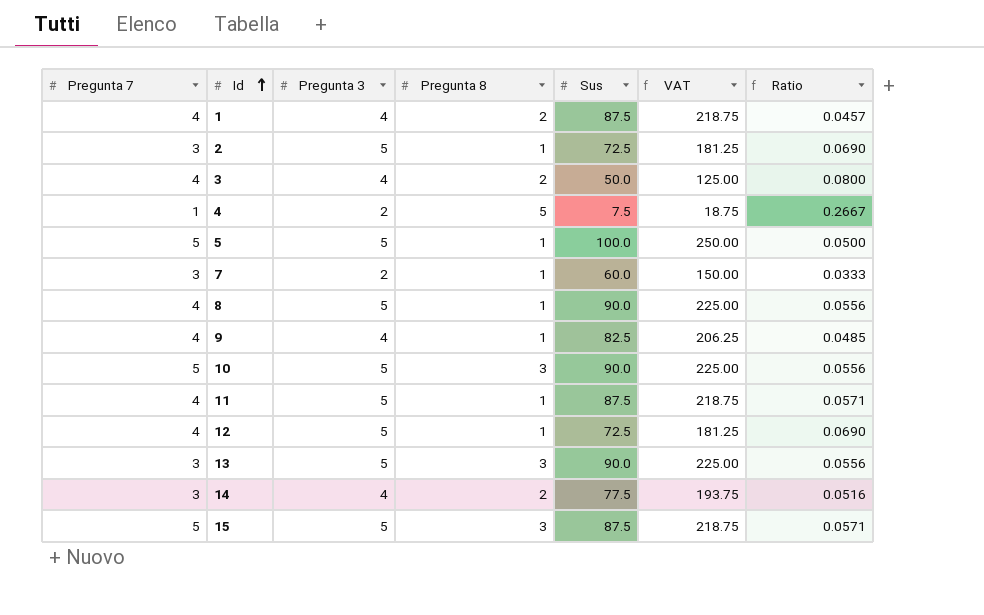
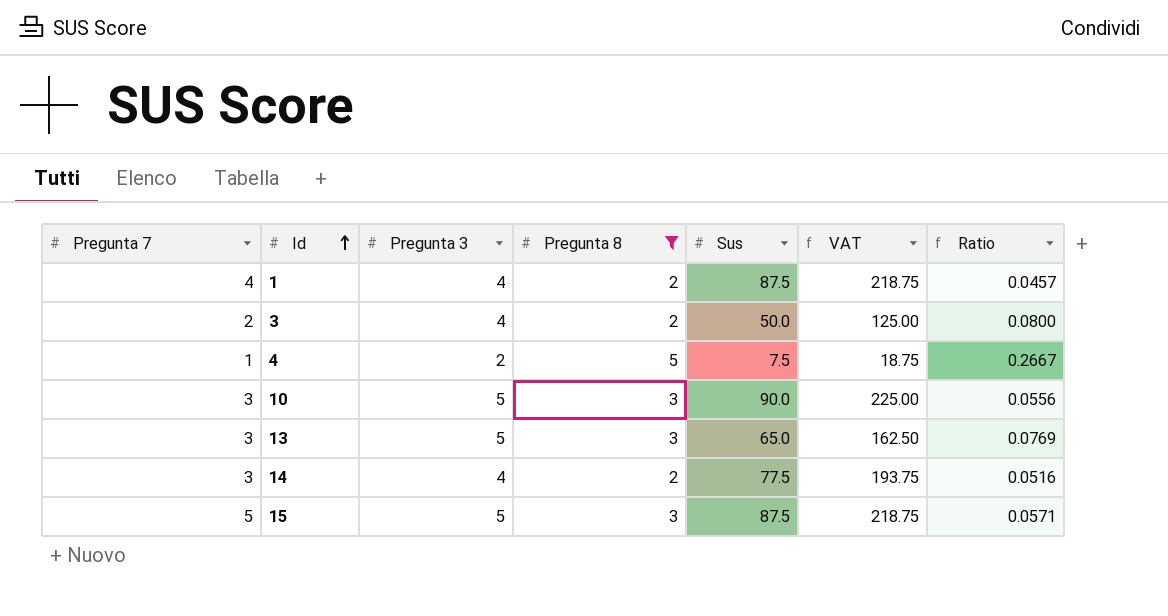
filter: none -> Pregunta 8 != 1
3 | Pregunta 7: 4 -> 2
10 | Pregunta 7: 5 -> 3
13 | Sus: 90.0 -> 65.0
13 | VAT: 225.00 -> 162.50
13 | Ratio: 0.0556 -> 0.0769

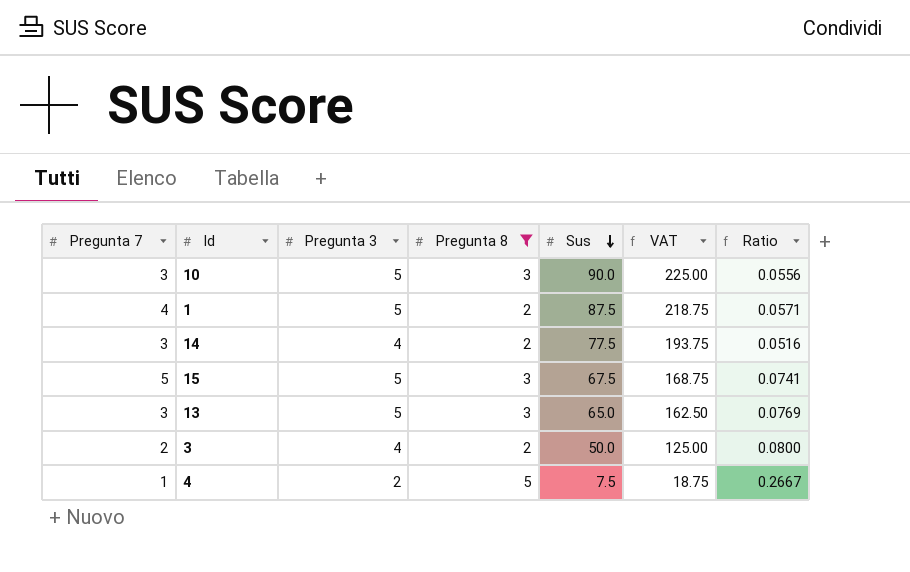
row order: Id ascending -> Sus descending
1 | Pregunta 3: 4 -> 5
1 | Ratio: 0.0457 -> 0.0571
15 | Sus: 87.5 -> 67.5
15 | VAT: 218.75 -> 168.75
15 | Ratio: 0.0571 -> 0.0741

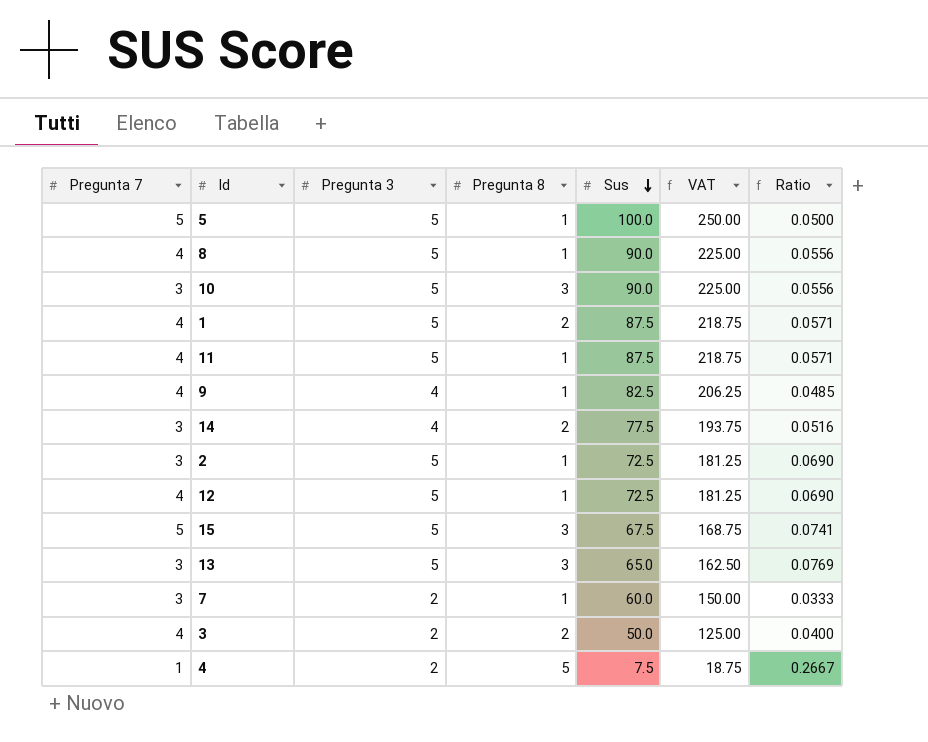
filter: Pregunta 8 != 1 -> none
3 | Pregunta 7: 2 -> 4
3 | Pregunta 3: 4 -> 2
3 | Ratio: 0.0800 -> 0.0400

